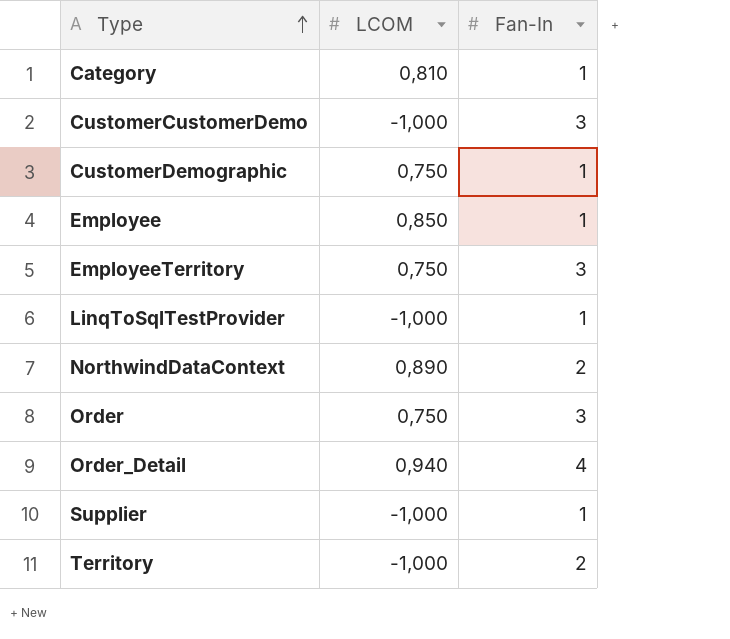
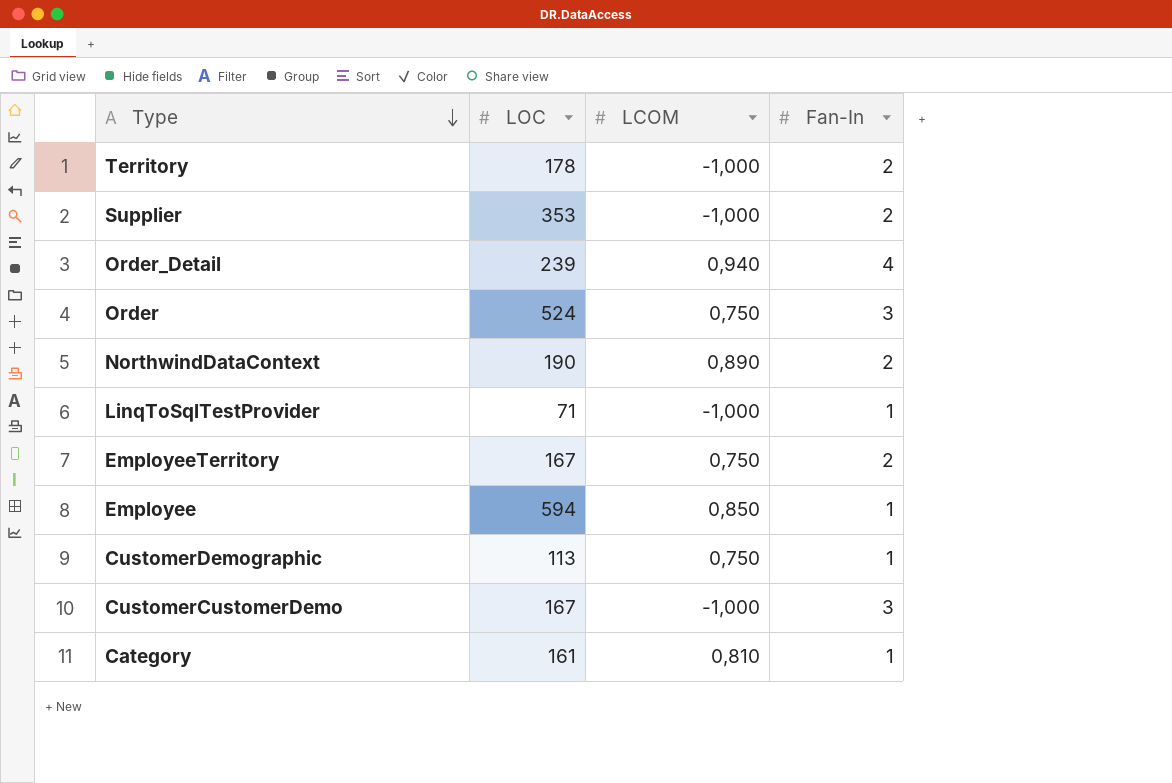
row order: Type ascending -> Type descending
column LOC | position: none -> 2
Supplier | Fan-In: 1 -> 2
EmployeeTerritory | Fan-In: 3 -> 2

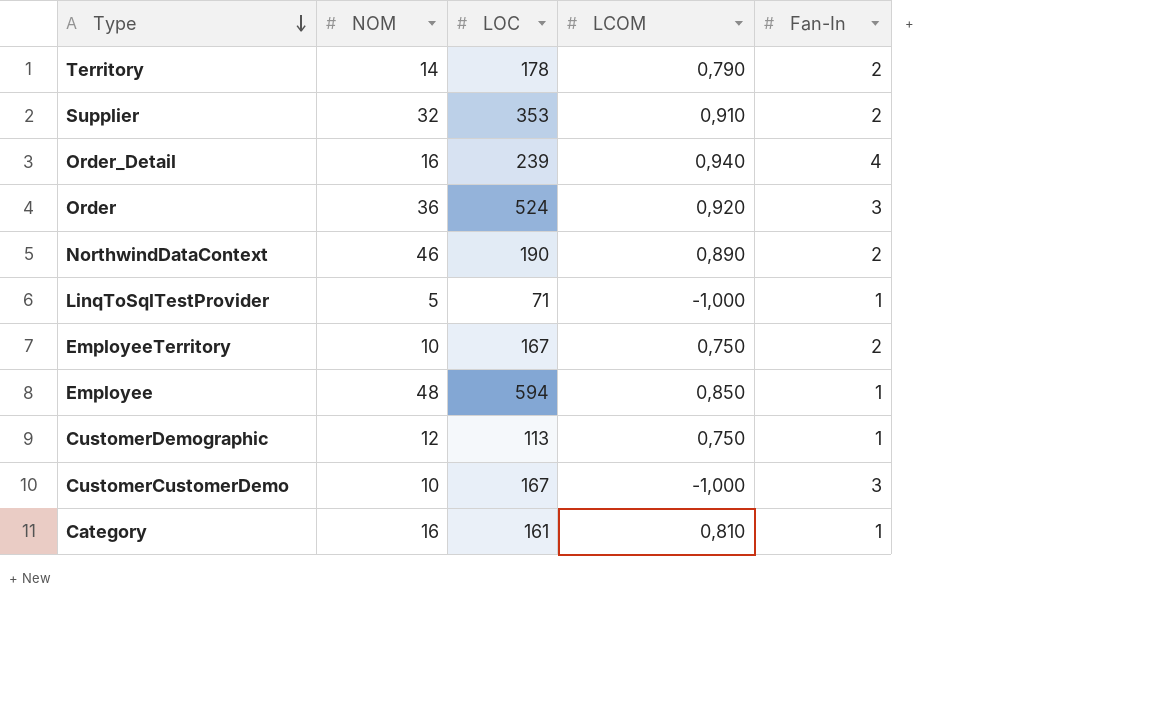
column NOM | position: none -> 2
Territory | LCOM: -1,000 -> 0,790
Supplier | LCOM: -1,000 -> 0,910
Order | LCOM: 0,750 -> 0,920

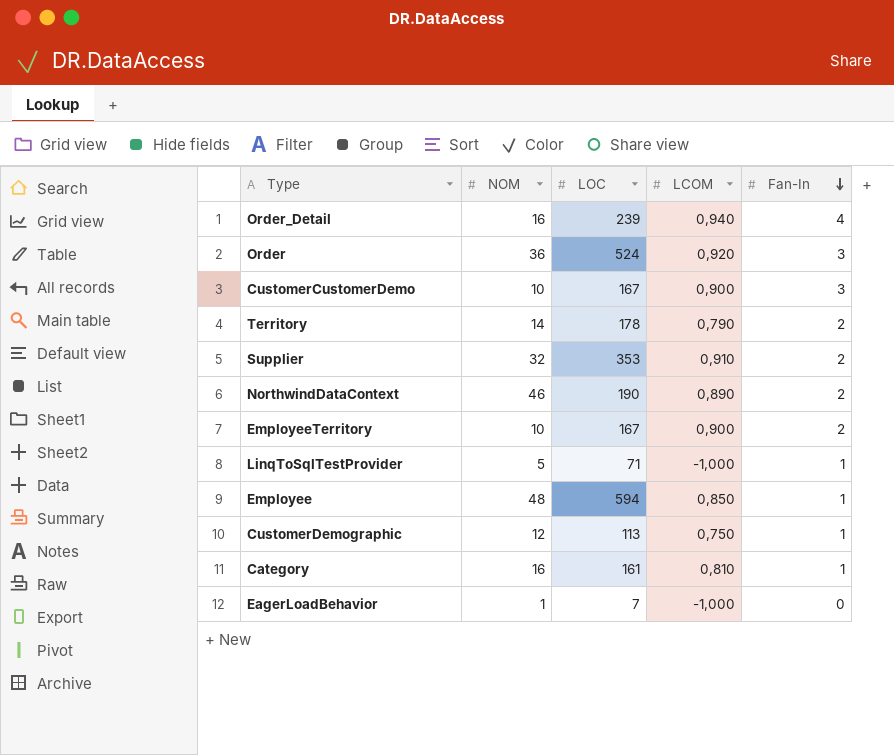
row order: Type descending -> Fan-In descending
CustomerCustomerDemo | LCOM: -1,000 -> 0,900
EmployeeTerritory | LCOM: 0,750 -> 0,900
row EagerLoadBehavior: none -> 1 | 7 | -1,000 | 0

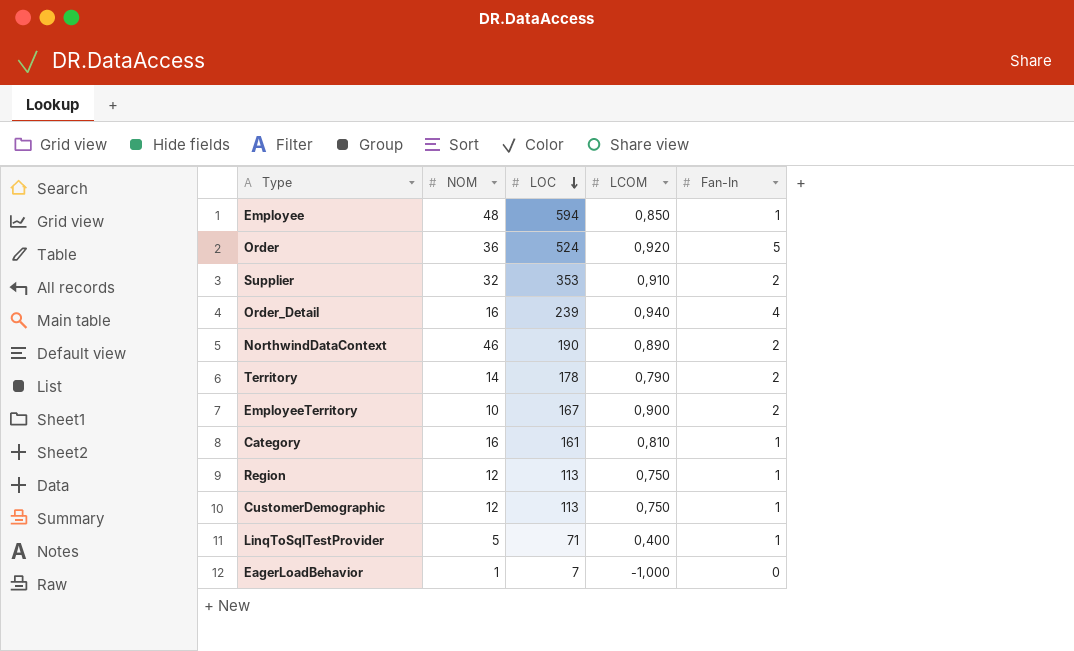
row order: Fan-In descending -> LOC descending
row CustomerCustomerDemo: 10 | 167 | 0,900 | 3 -> none
Order | Fan-In: 3 -> 5
row Region: none -> 12 | 113 | 0,750 | 1
LinqToSqlTestProvider | LCOM: -1,000 -> 0,400

